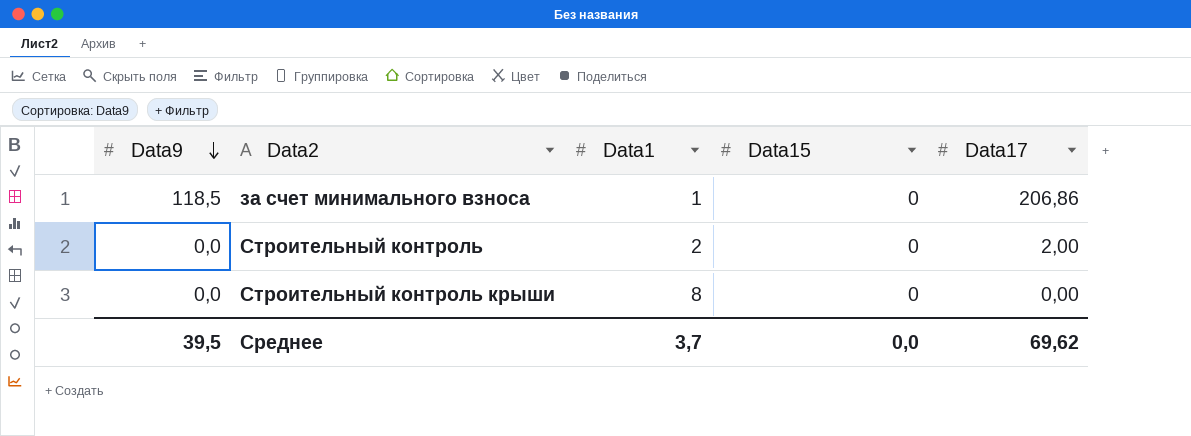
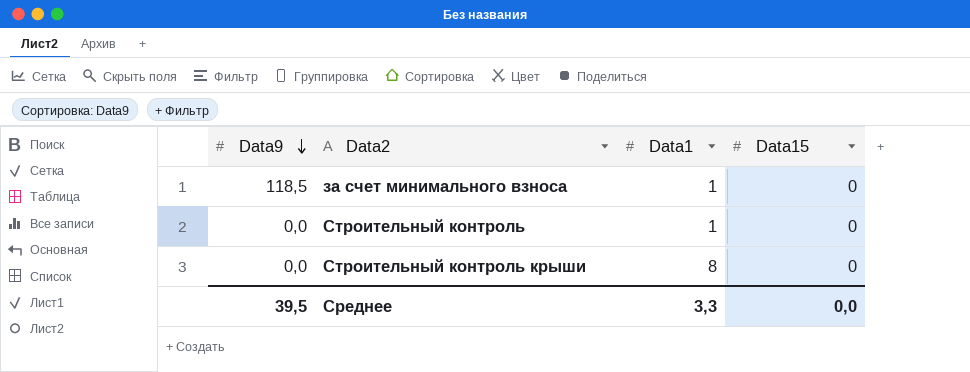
column Data17 | position: 5 -> none
Строительный контроль | Data1: 2 -> 1
Среднее | Data1: 3,7 -> 3,3

